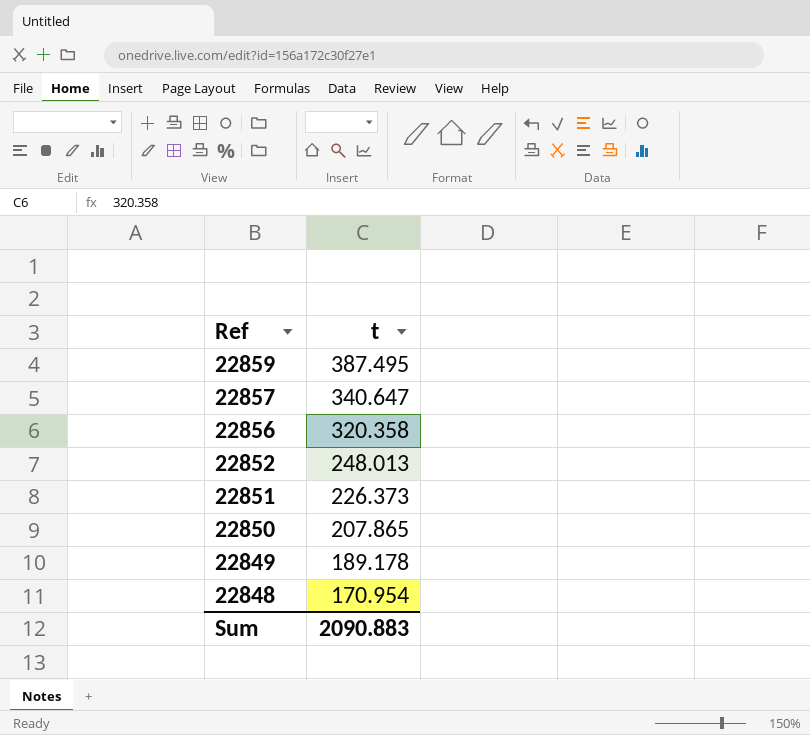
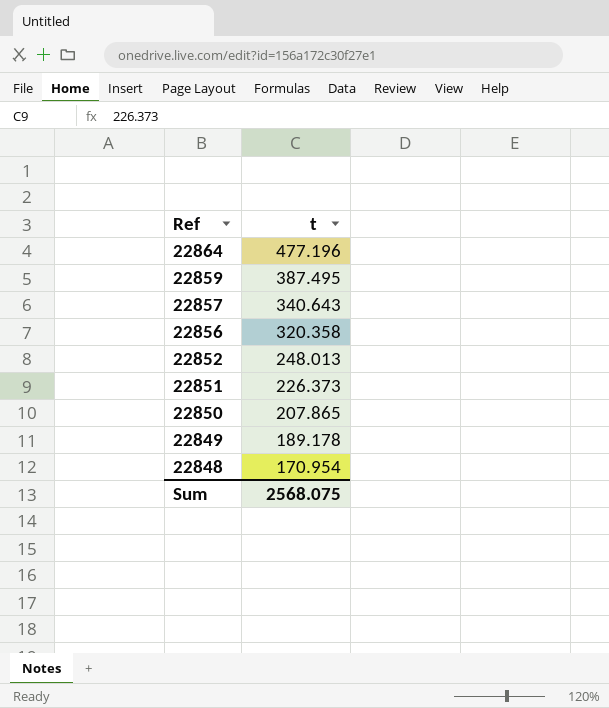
row 22864: none -> 477.196
22857 | t: 340.647 -> 340.643
Sum | t: 2090.883 -> 2568.075

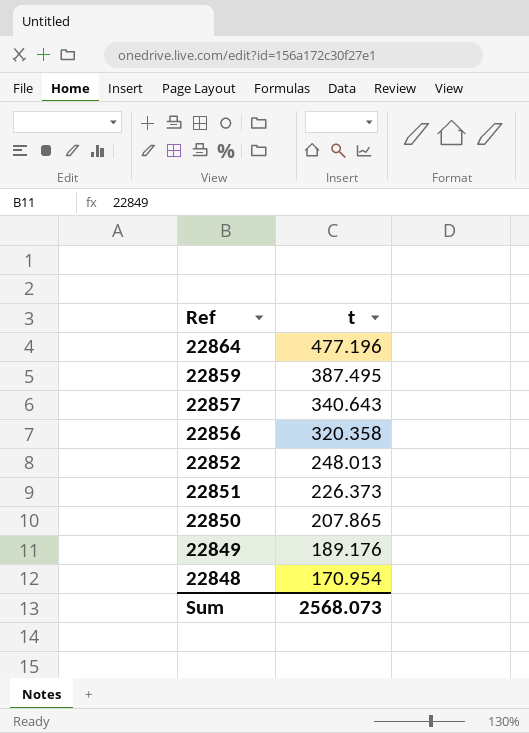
22849 | t: 189.178 -> 189.176
Sum | t: 2568.075 -> 2568.073

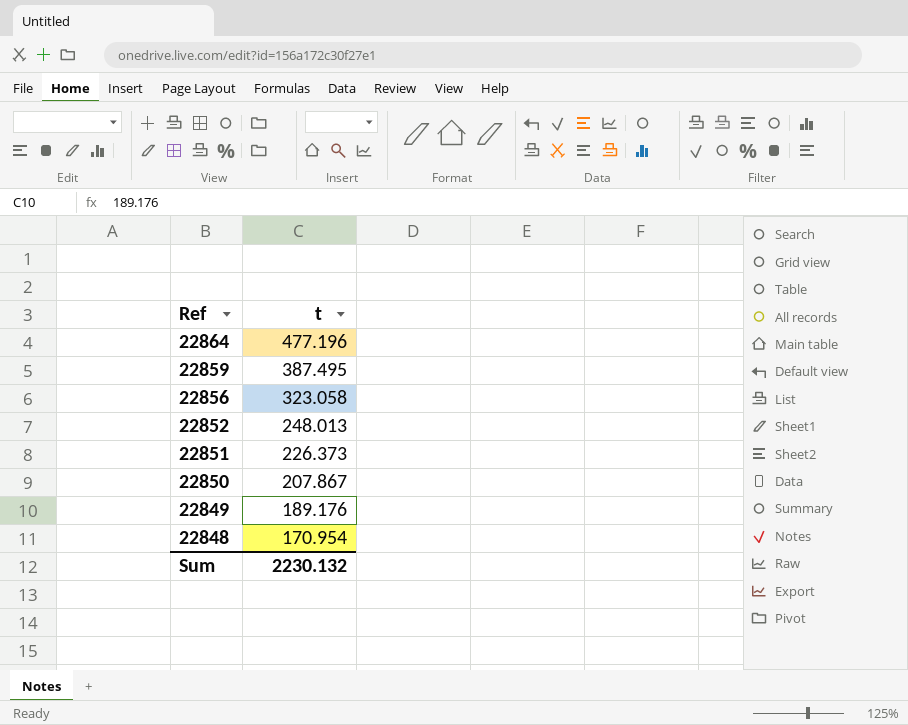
row 22857: 340.643 -> none
22856 | t: 320.358 -> 323.058
22850 | t: 207.865 -> 207.867
Sum | t: 2568.073 -> 2230.132

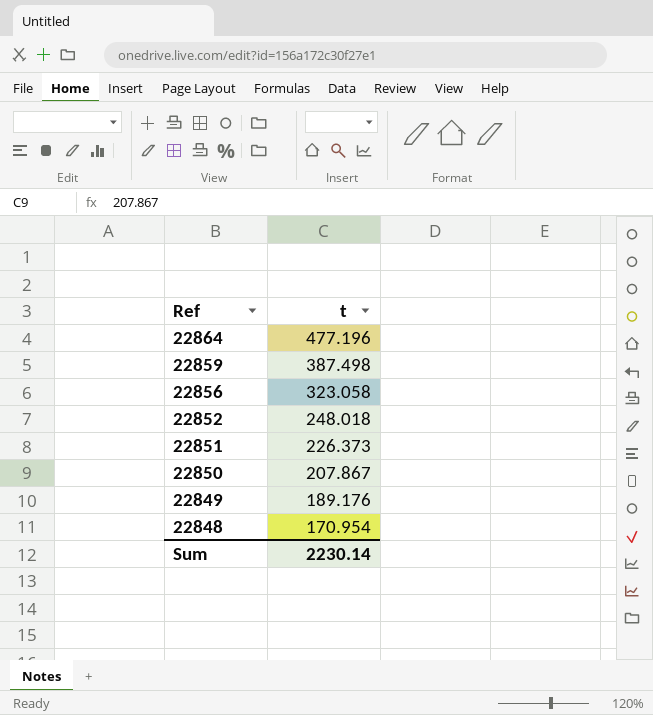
22859 | t: 387.495 -> 387.498
22852 | t: 248.013 -> 248.018
Sum | t: 2230.132 -> 2230.14

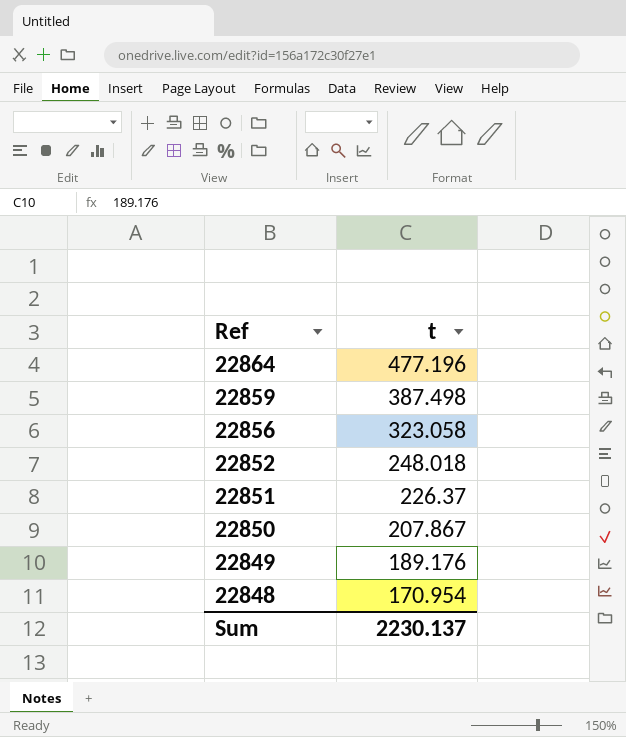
22851 | t: 226.373 -> 226.37
Sum | t: 2230.14 -> 2230.137

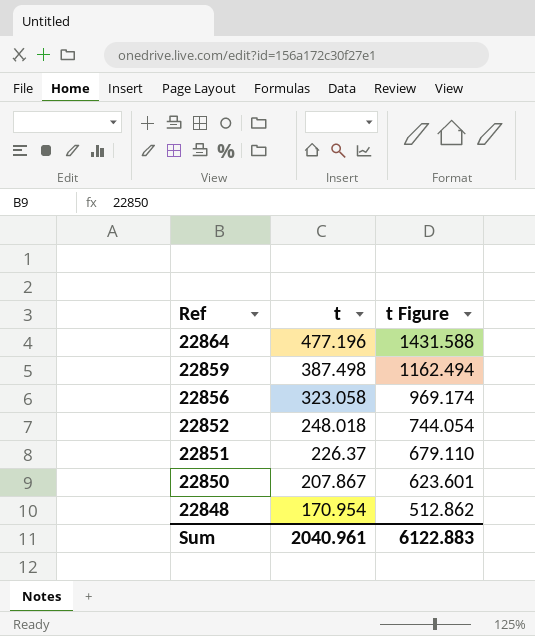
column t Figure | formula: none -> [t] * 3
row 22849: 189.176 -> none
Sum | t: 2230.137 -> 2040.961

